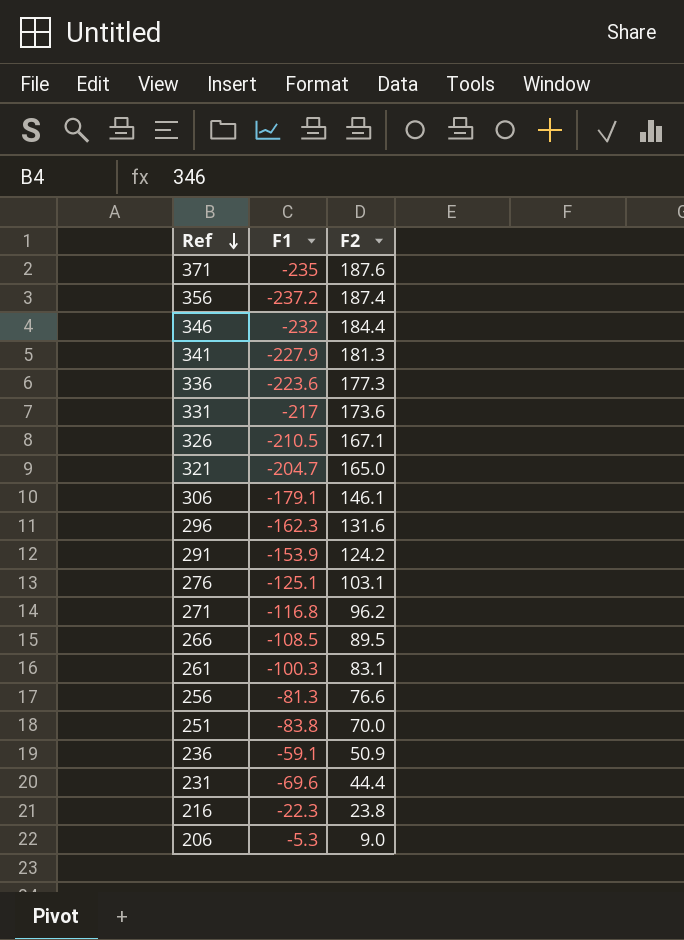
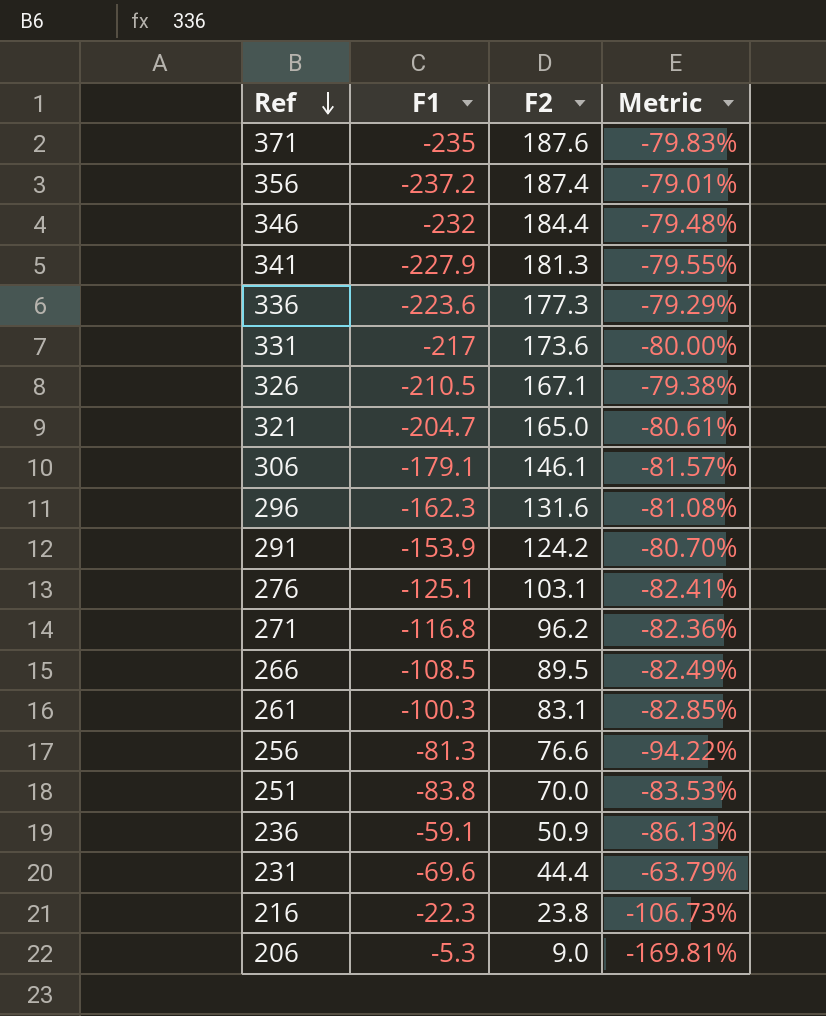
column Metric | formula: none -> [F2] / [F1]

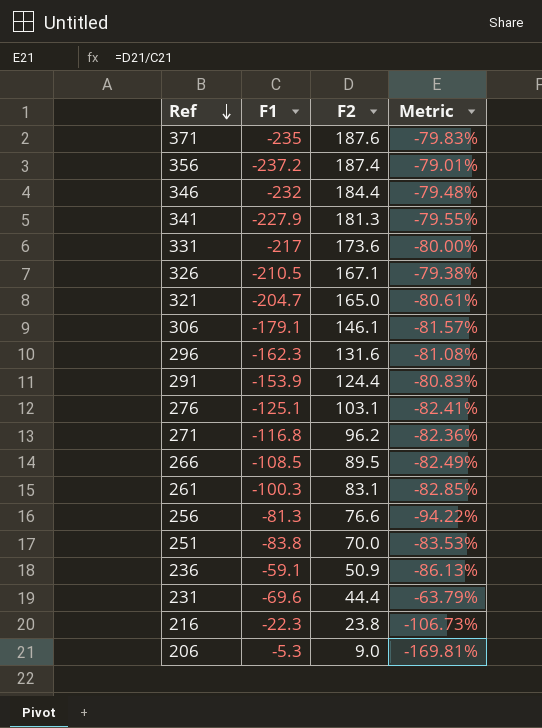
row 336: -223.6 | 177.3 | -79.29% -> none
291 | F2: 124.2 -> 124.4
291 | Metric: -80.70% -> -80.83%

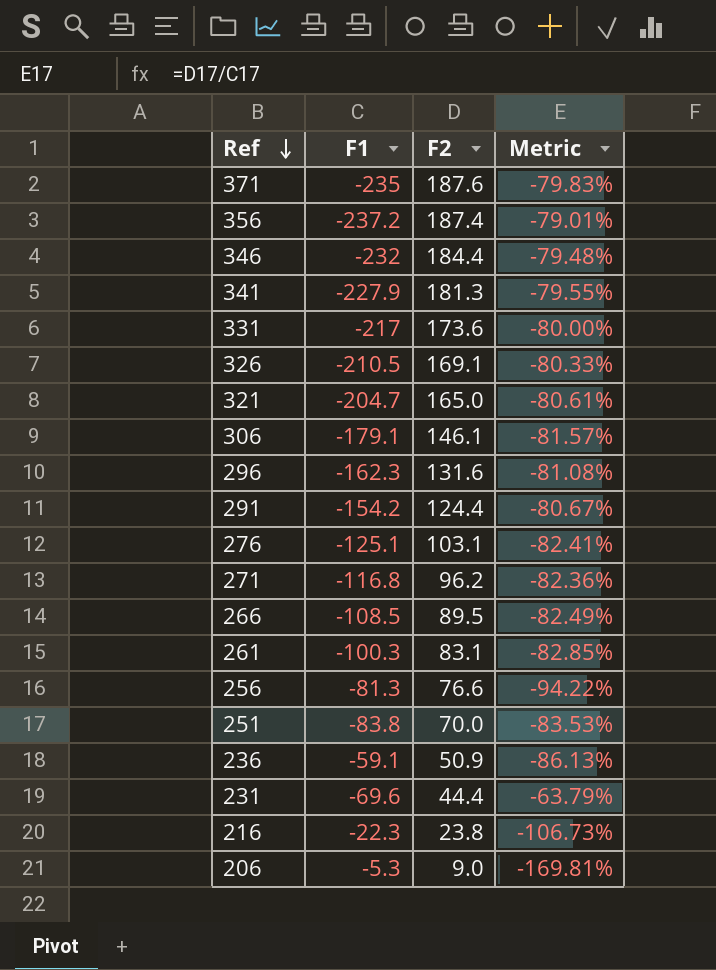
326 | F2: 167.1 -> 169.1
326 | Metric: -79.38% -> -80.33%
291 | F1: -153.9 -> -154.2
291 | Metric: -80.83% -> -80.67%

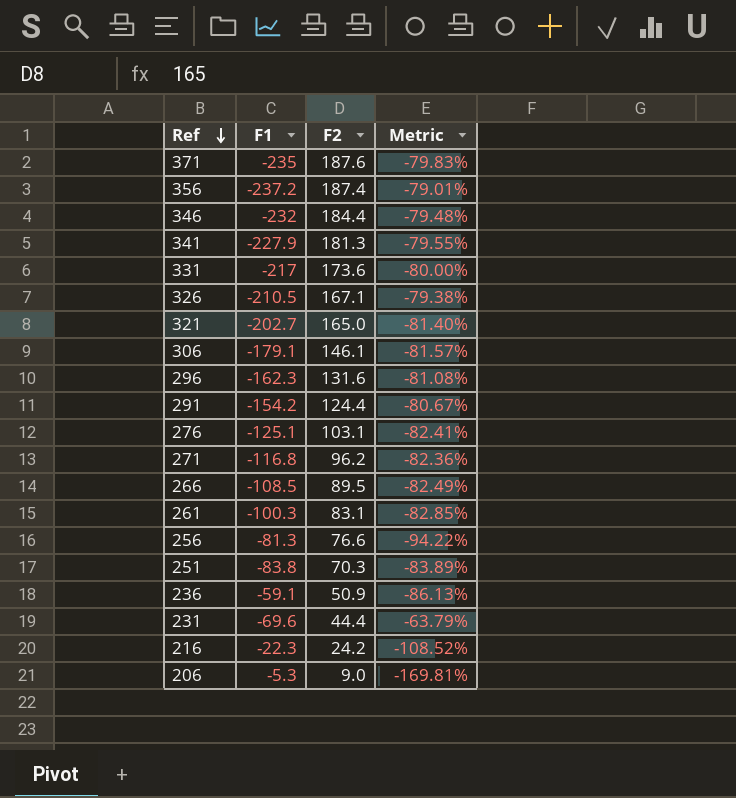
326 | F2: 169.1 -> 167.1
326 | Metric: -80.33% -> -79.38%
321 | F1: -204.7 -> -202.7
321 | Metric: -80.61% -> -81.40%
251 | F2: 70.0 -> 70.3
251 | Metric: -83.53% -> -83.89%
216 | F2: 23.8 -> 24.2
216 | Metric: -106.73% -> -108.52%

